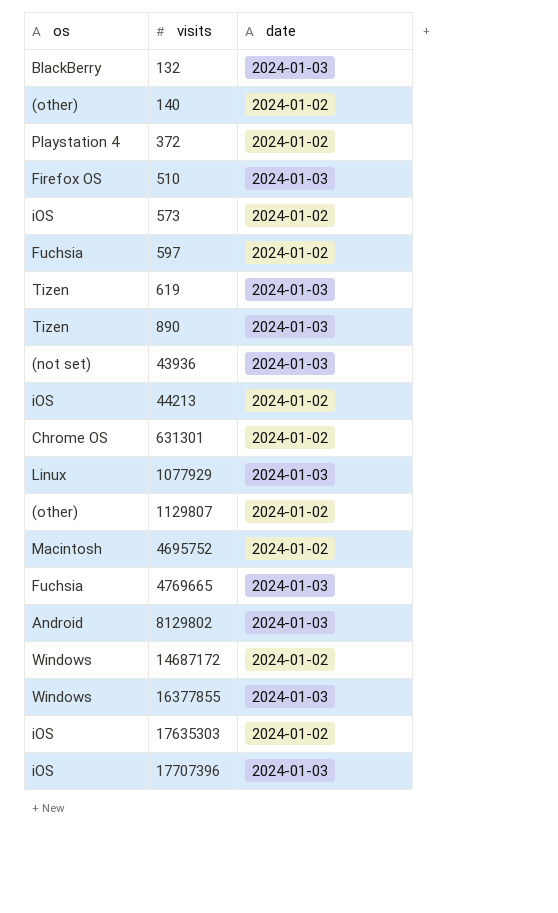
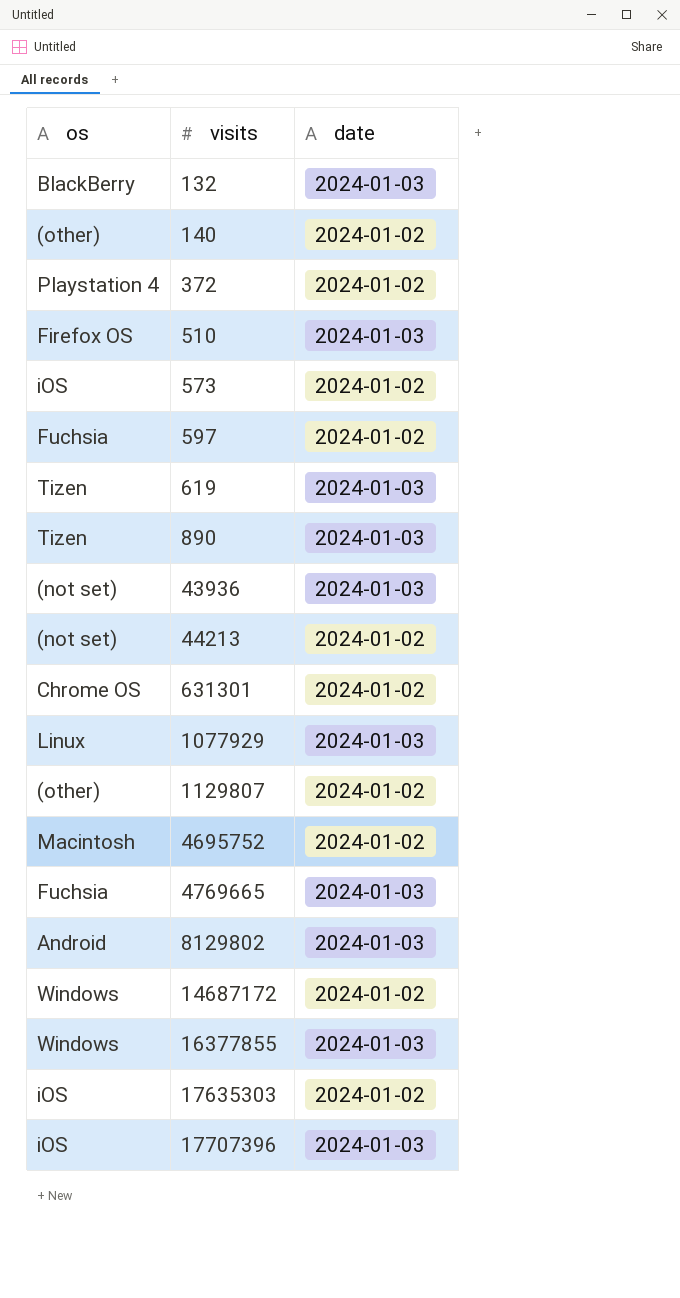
44213 | os: iOS -> (not set)

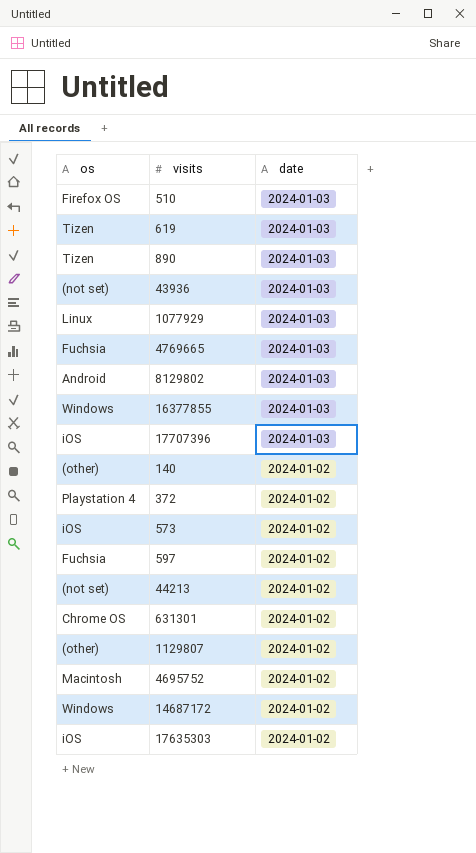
row order: visits ascending -> date descending
row 132: BlackBerry | 2024-01-03 -> none

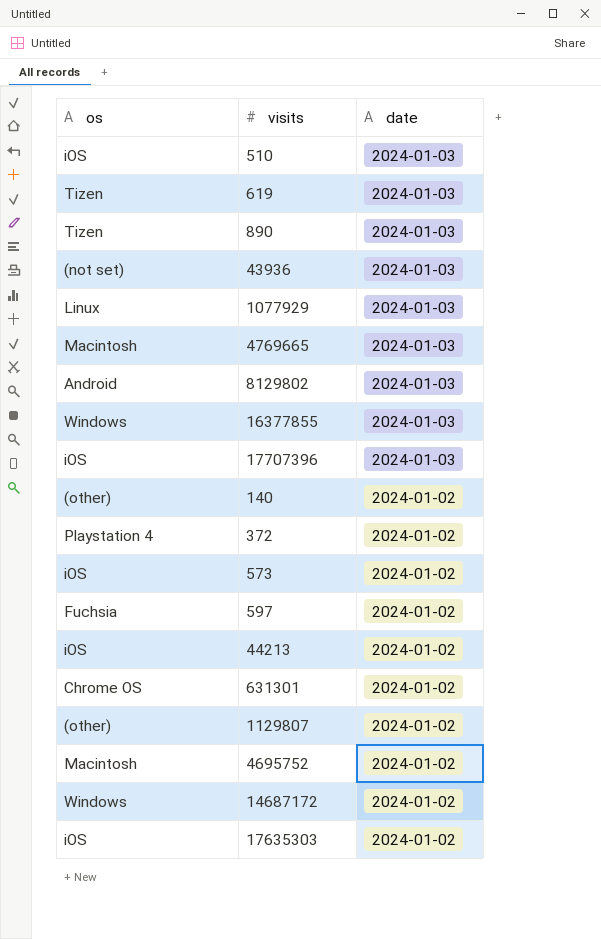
510 | os: Firefox OS -> iOS
4769665 | os: Fuchsia -> Macintosh
44213 | os: (not set) -> iOS

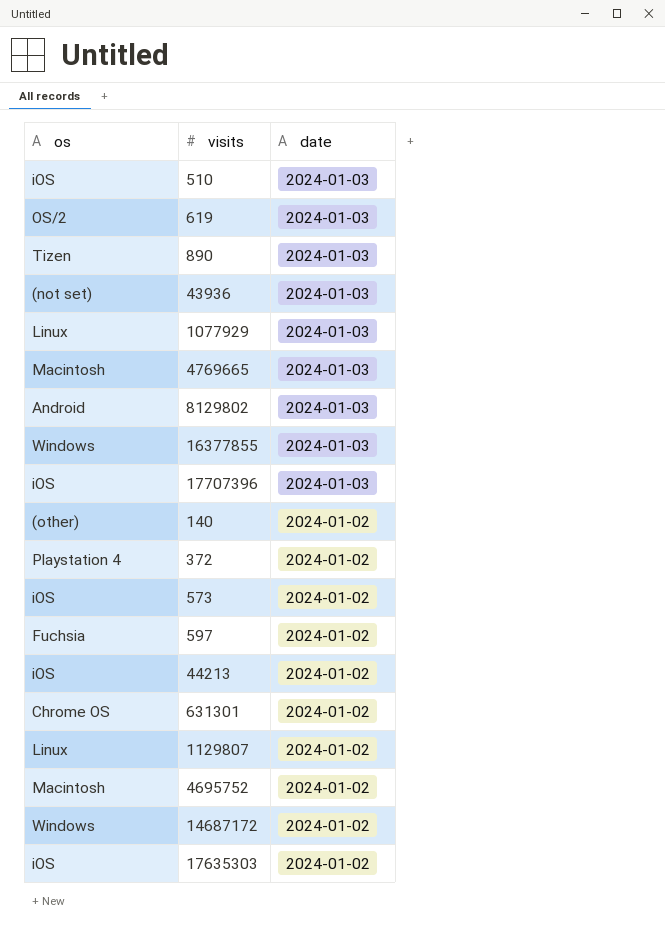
619 | os: Tizen -> OS/2
1129807 | os: (other) -> Linux

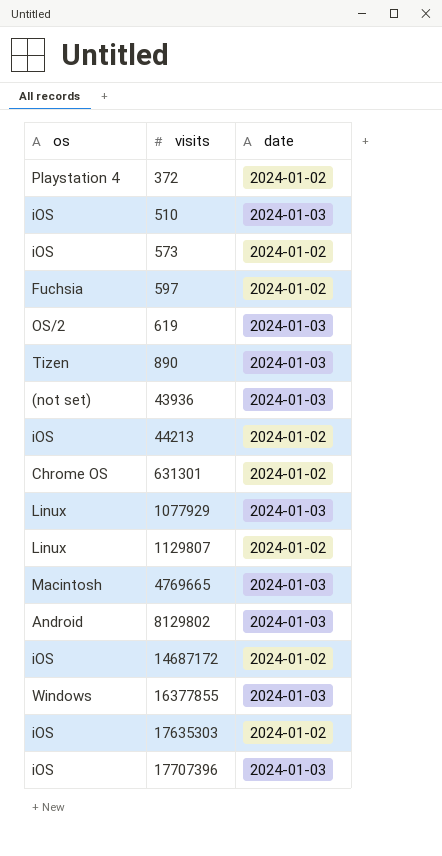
row order: date descending -> visits ascending
row 140: (other) | 2024-01-02 -> none
row 4695752: Macintosh | 2024-01-02 -> none
14687172 | os: Windows -> iOS

